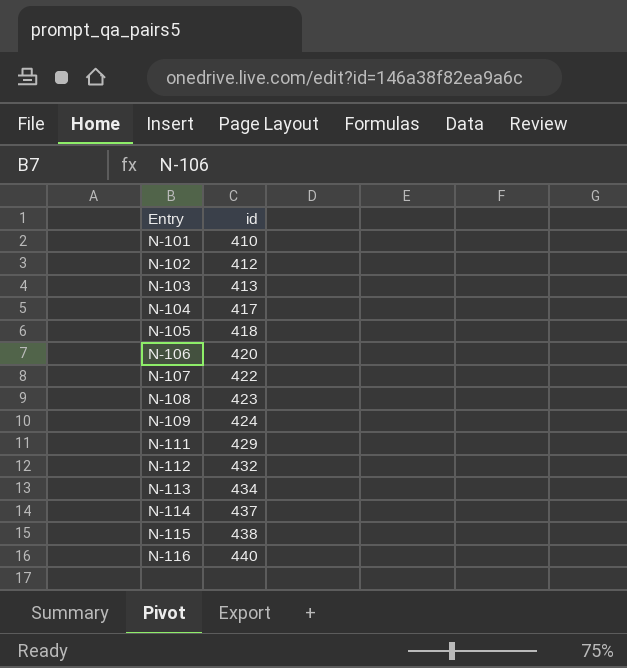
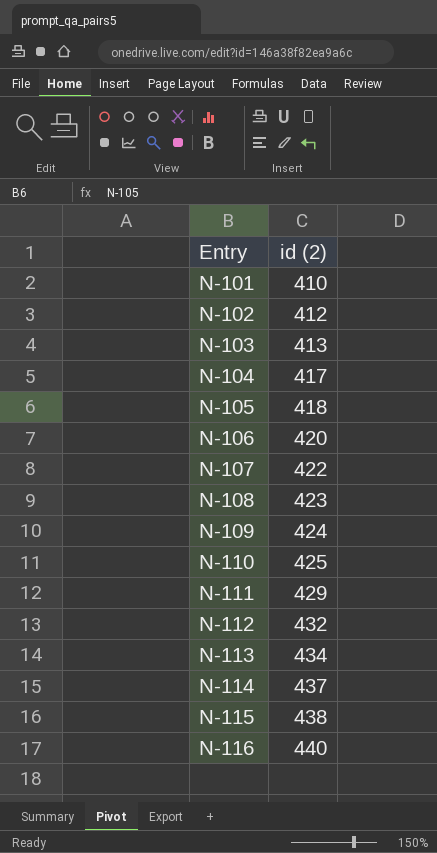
column name: id -> id (2)
row N-110: none -> 425

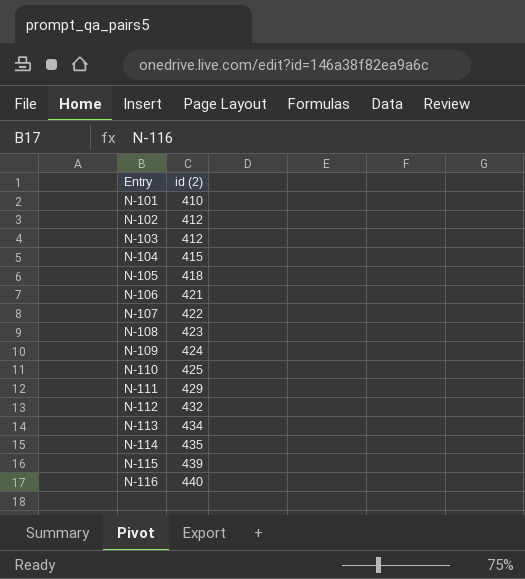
N-103 | id (2): 413 -> 412
N-104 | id (2): 417 -> 415
N-106 | id (2): 420 -> 421
N-114 | id (2): 437 -> 435
N-115 | id (2): 438 -> 439

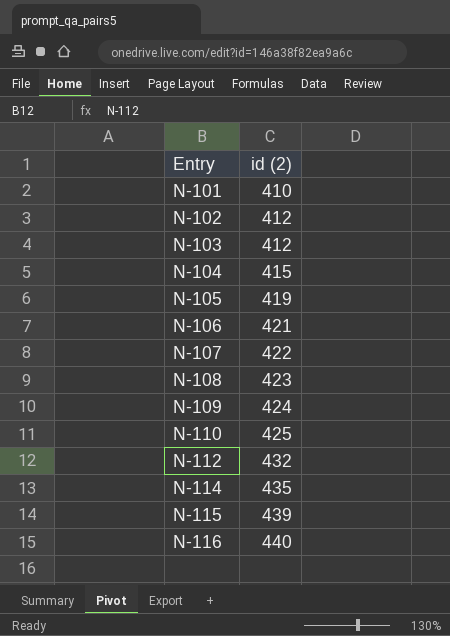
row N-111: 429 -> none
row N-113: 434 -> none
N-105 | id (2): 418 -> 419

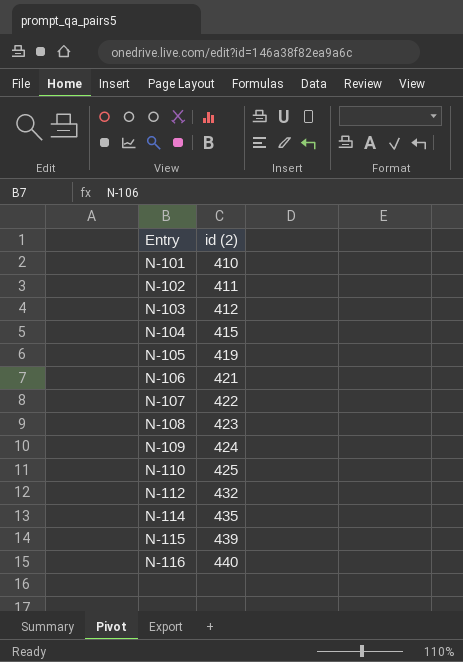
N-102 | id (2): 412 -> 411

